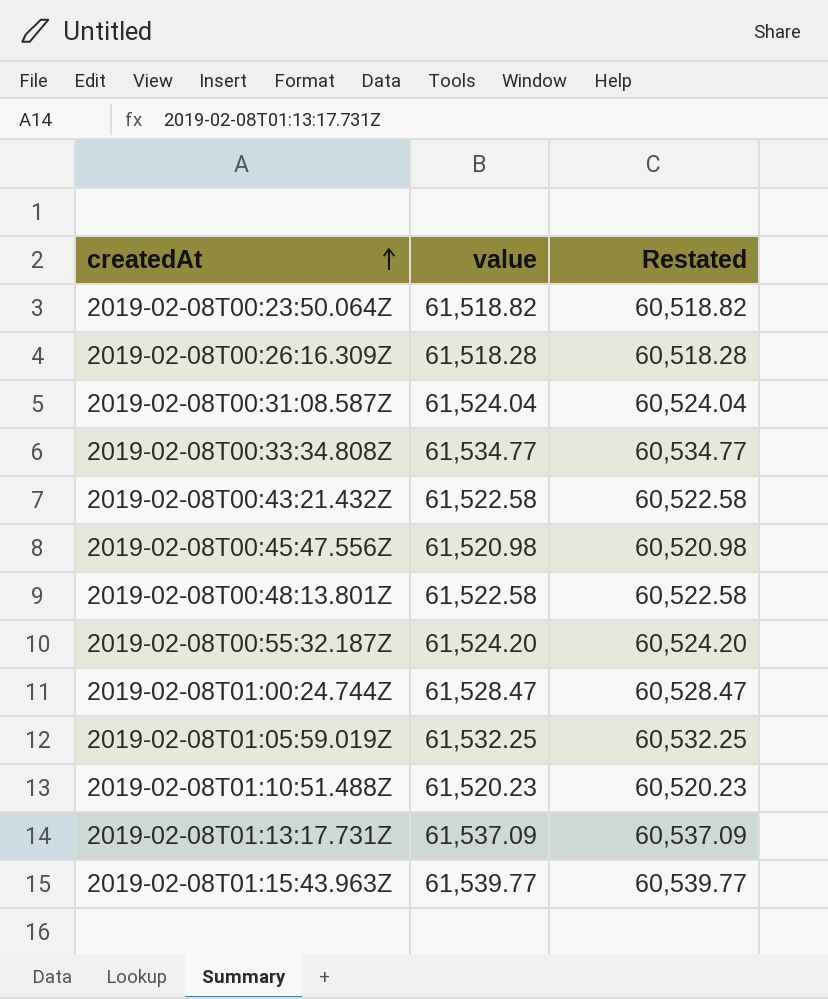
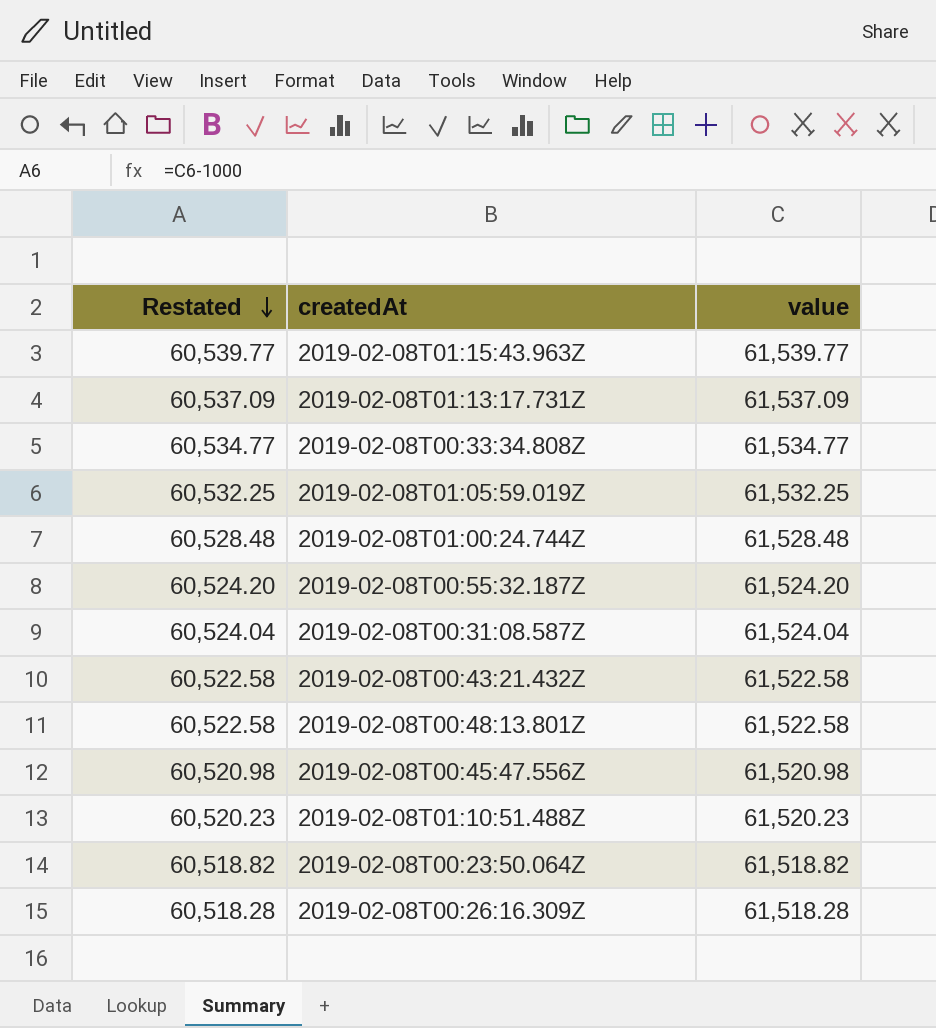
row order: createdAt ascending -> Restated descending
column Restated | position: 3 -> 1
2019-02-08T01:00:24.744Z | Restated: 60,528.47 -> 60,528.48
2019-02-08T01:00:24.744Z | value: 61,528.47 -> 61,528.48

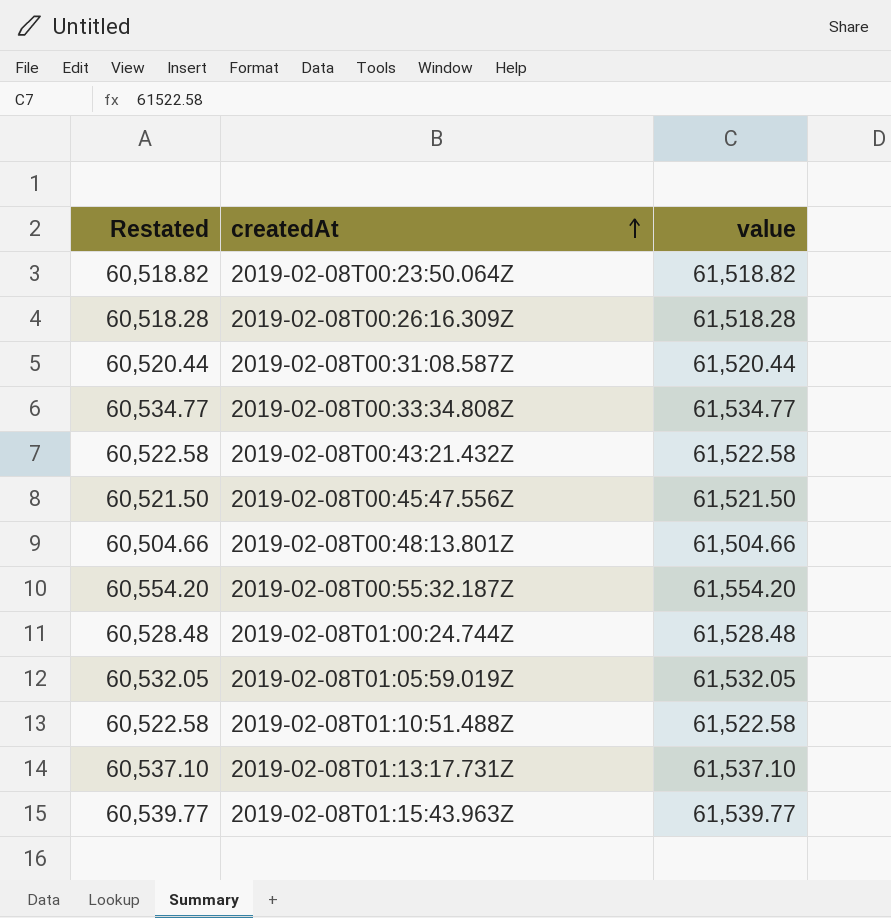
row order: Restated descending -> createdAt ascending
2019-02-08T00:31:08.587Z | Restated: 60,524.04 -> 60,520.44
2019-02-08T00:31:08.587Z | value: 61,524.04 -> 61,520.44
2019-02-08T00:45:47.556Z | Restated: 60,520.98 -> 60,521.50
2019-02-08T00:45:47.556Z | value: 61,520.98 -> 61,521.50
2019-02-08T00:48:13.801Z | Restated: 60,522.58 -> 60,504.66
2019-02-08T00:48:13.801Z | value: 61,522.58 -> 61,504.66
2019-02-08T00:55:32.187Z | Restated: 60,524.20 -> 60,554.20
2019-02-08T00:55:32.187Z | value: 61,524.20 -> 61,554.20
2019-02-08T01:05:59.019Z | Restated: 60,532.25 -> 60,532.05
2019-02-08T01:05:59.019Z | value: 61,532.25 -> 61,532.05
2019-02-08T01:10:51.488Z | Restated: 60,520.23 -> 60,522.58
2019-02-08T01:10:51.488Z | value: 61,520.23 -> 61,522.58
2019-02-08T01:13:17.731Z | Restated: 60,537.09 -> 60,537.10
2019-02-08T01:13:17.731Z | value: 61,537.09 -> 61,537.10

